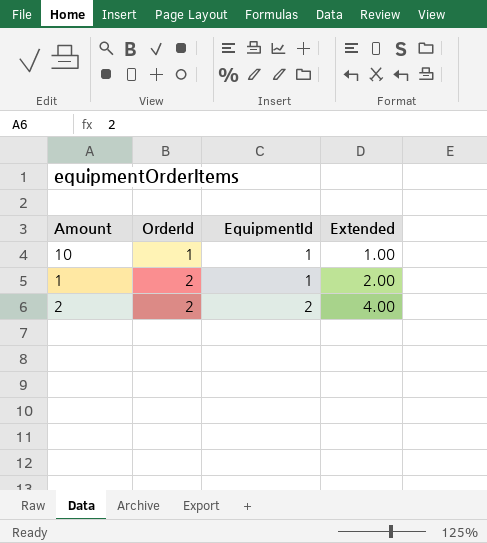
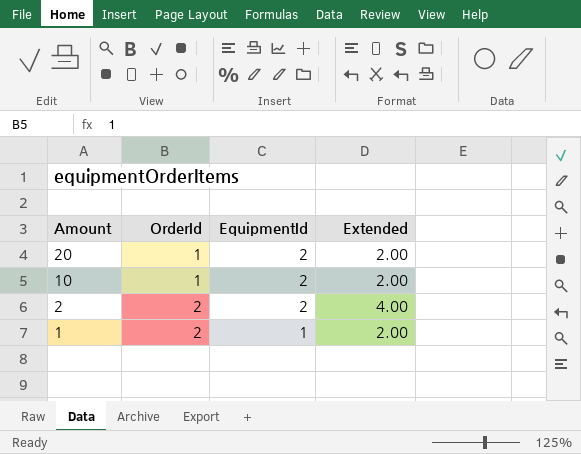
row order: OrderId ascending -> Amount descending
row 20: none -> 1 | 2 | 2.00
10 | EquipmentId: 1 -> 2
10 | Extended: 1.00 -> 2.00

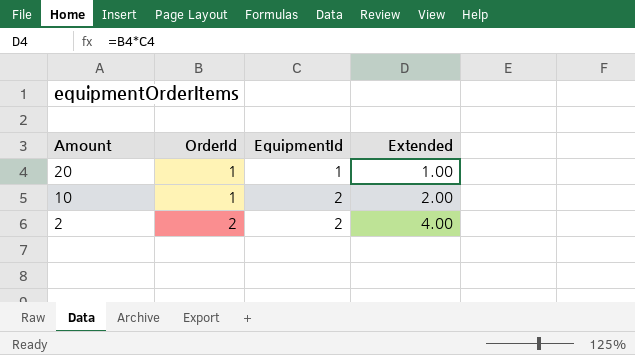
row 1: 2 | 1 | 2.00 -> none
20 | EquipmentId: 2 -> 1
20 | Extended: 2.00 -> 1.00

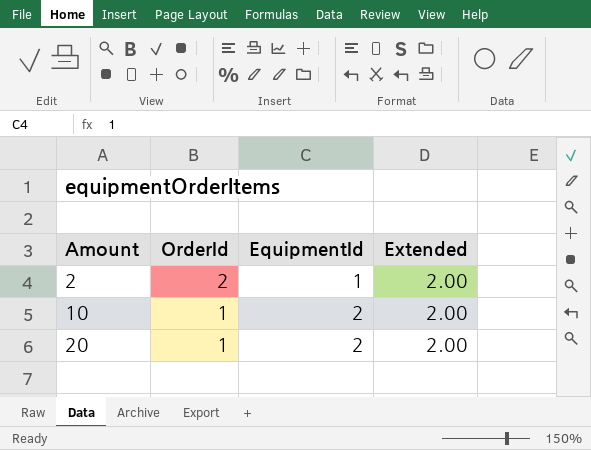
row order: Amount descending -> Amount ascending
2 | EquipmentId: 2 -> 1
2 | Extended: 4.00 -> 2.00
20 | EquipmentId: 1 -> 2
20 | Extended: 1.00 -> 2.00

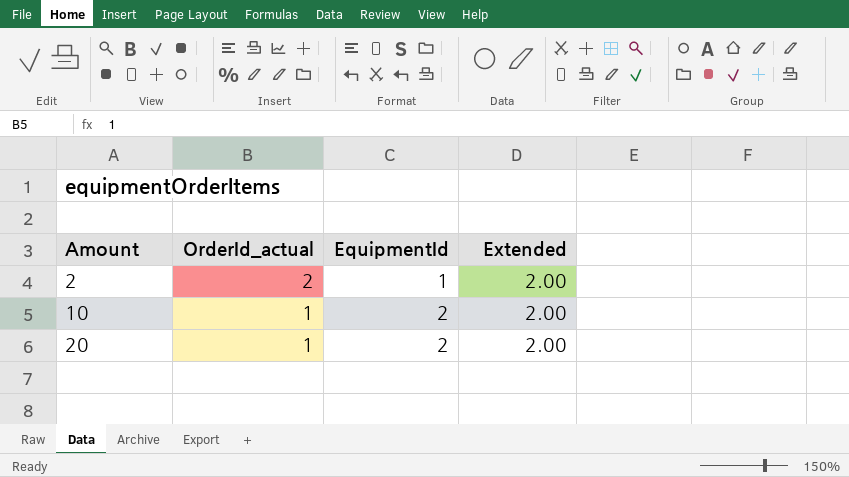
column name: OrderId -> OrderId_actual

